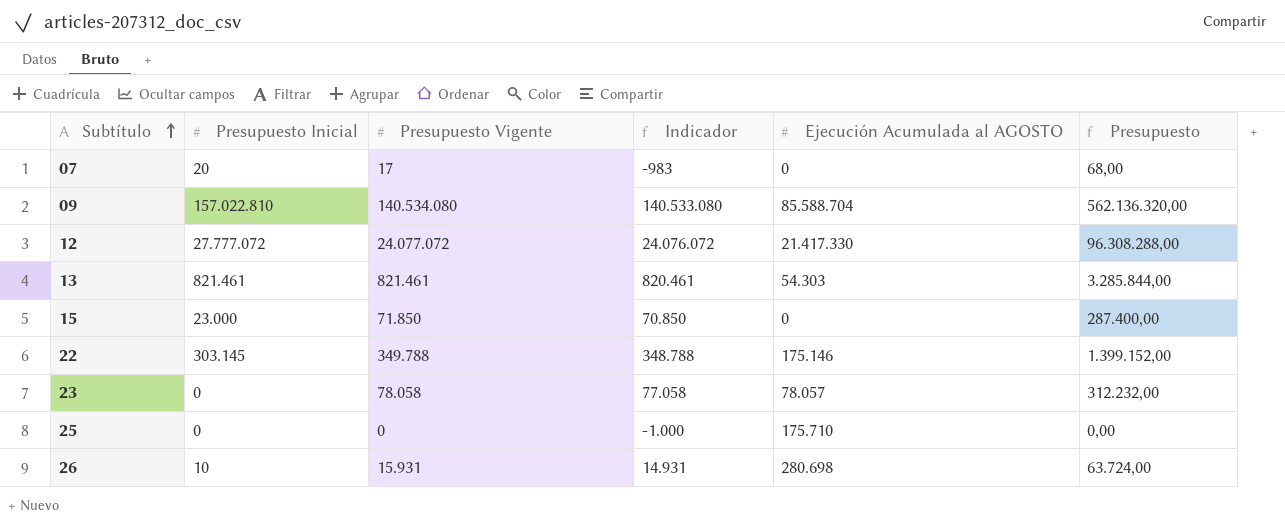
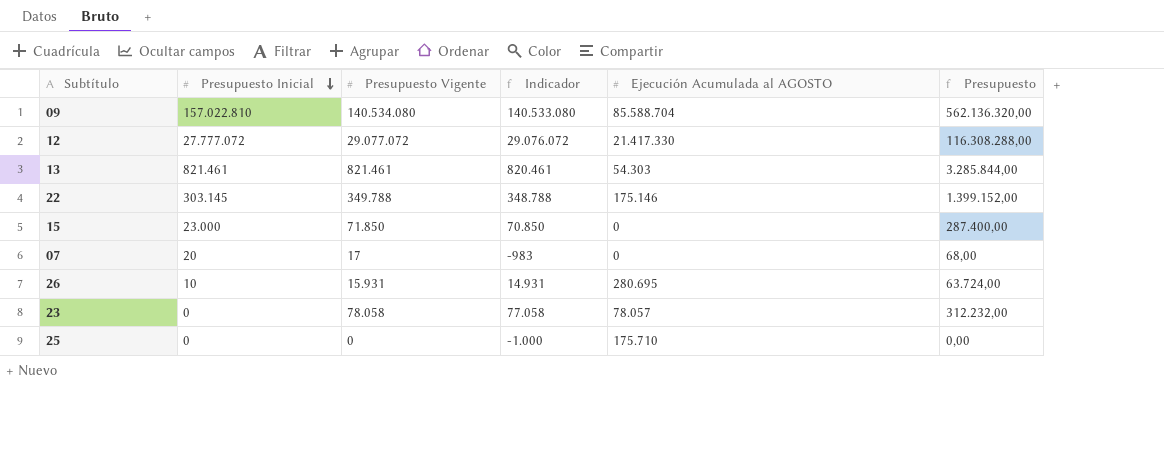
row order: Subtítulo ascending -> Presupuesto Inicial descending
12 | Presupuesto Vigente: 24.077.072 -> 29.077.072
12 | Indicador: 24.076.072 -> 29.076.072
12 | Presupuesto: 96.308.288,00 -> 116.308.288,00
26 | Ejecución Acumulada al AGOSTO: 280.698 -> 280.695

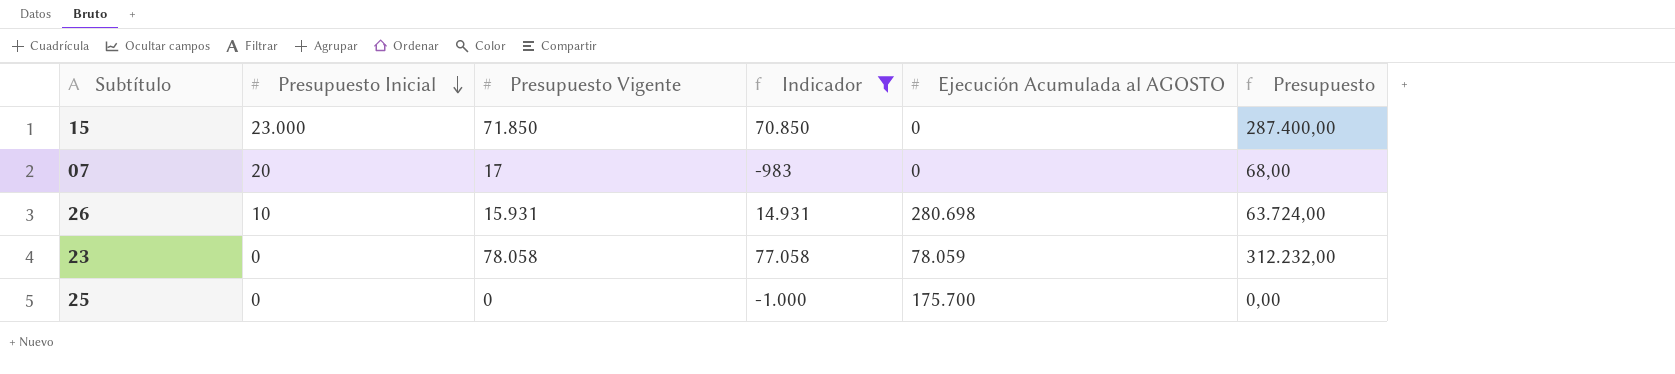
filter: none -> Indicador <= 77.058
26 | Ejecución Acumulada al AGOSTO: 280.695 -> 280.698
23 | Ejecución Acumulada al AGOSTO: 78.057 -> 78.059
25 | Ejecución Acumulada al AGOSTO: 175.710 -> 175.700

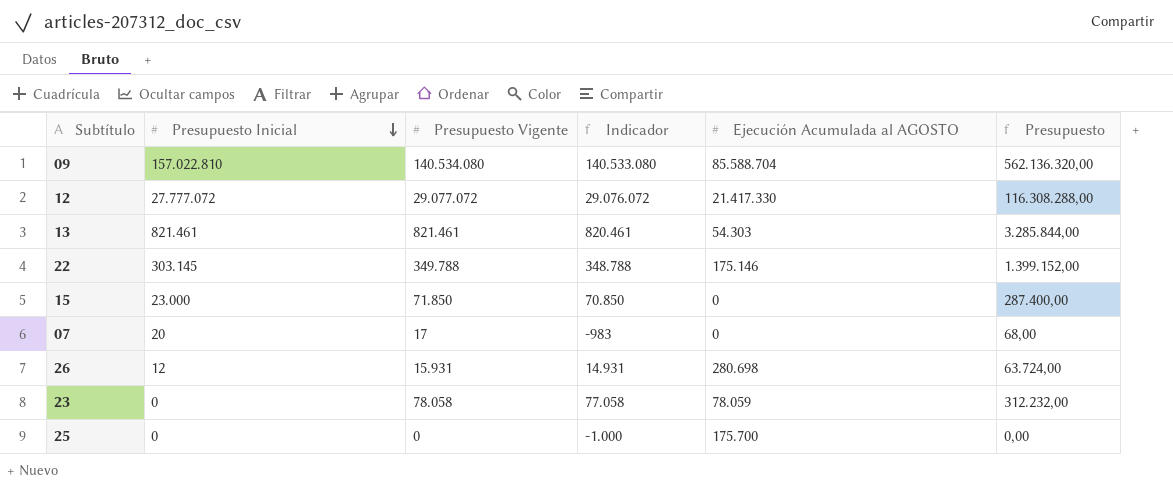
filter: Indicador <= 77.058 -> none
26 | Presupuesto Inicial: 10 -> 12

